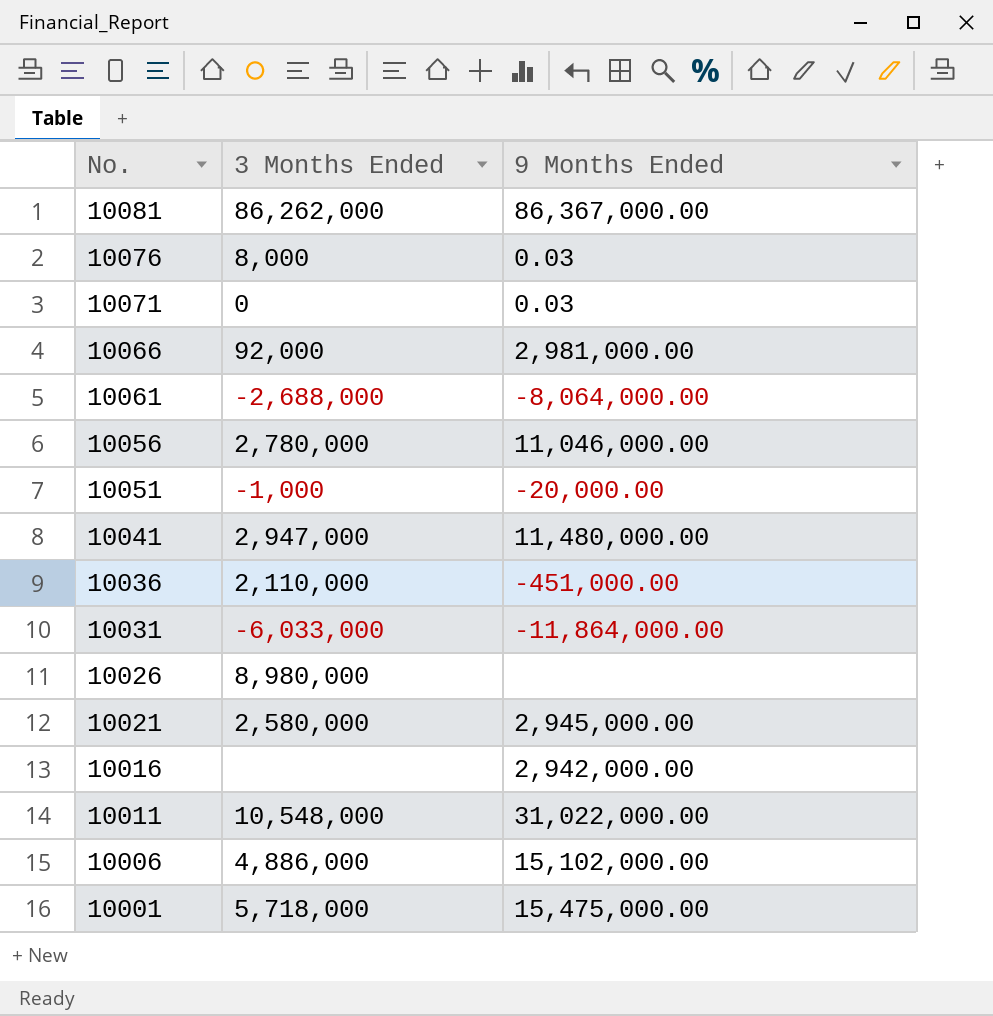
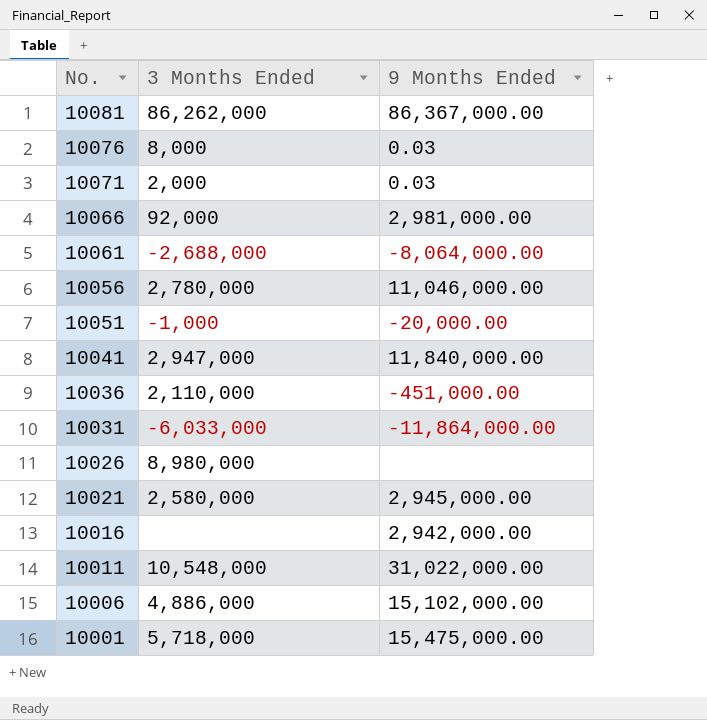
10071 | 3 Months Ended: 0 -> 2,000
10041 | 9 Months Ended: 11,480,000.00 -> 11,840,000.00

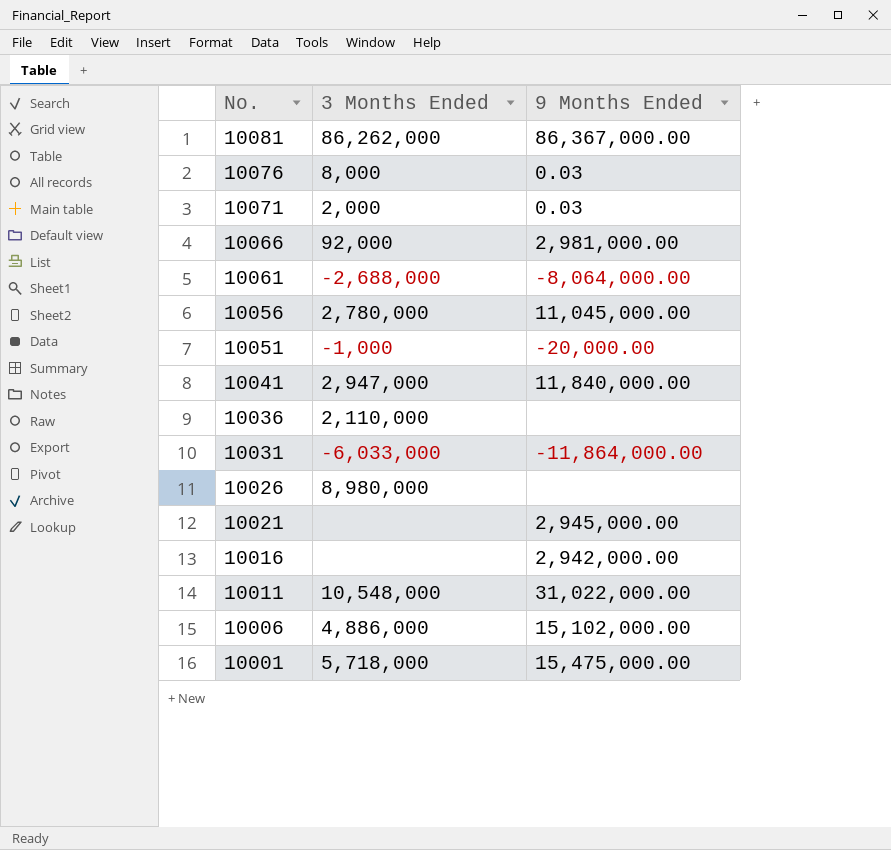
10056 | 9 Months Ended: 11,046,000.00 -> 11,045,000.00
10036 | 9 Months Ended: -451,000.00 -> none
10021 | 3 Months Ended: 2,580,000 -> none

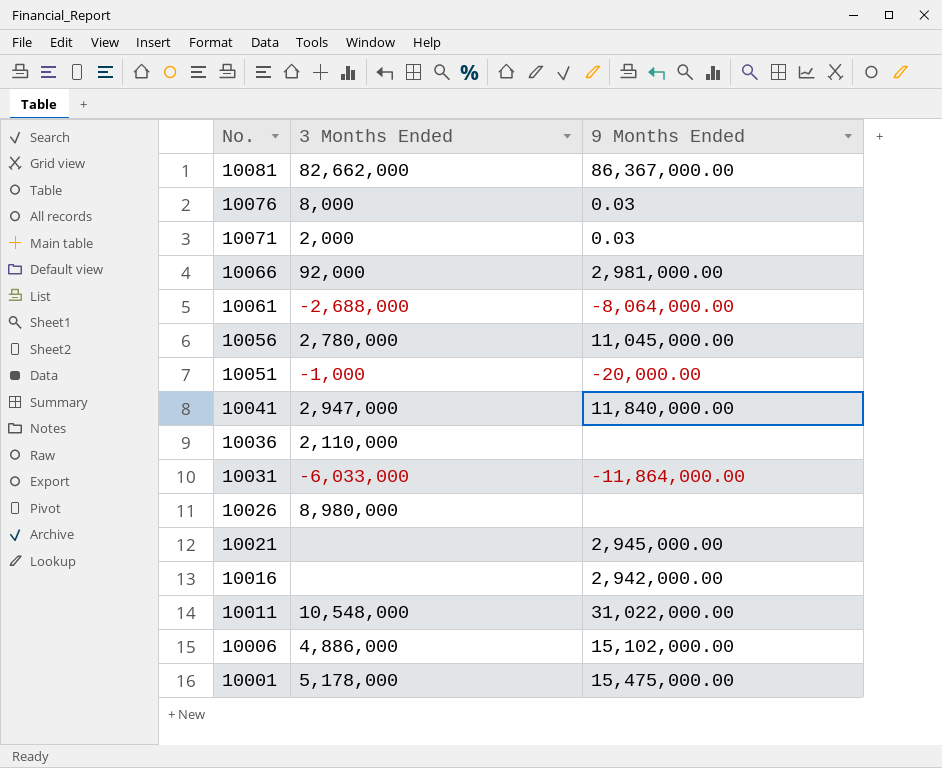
10081 | 3 Months Ended: 86,262,000 -> 82,662,000
10001 | 3 Months Ended: 5,718,000 -> 5,178,000

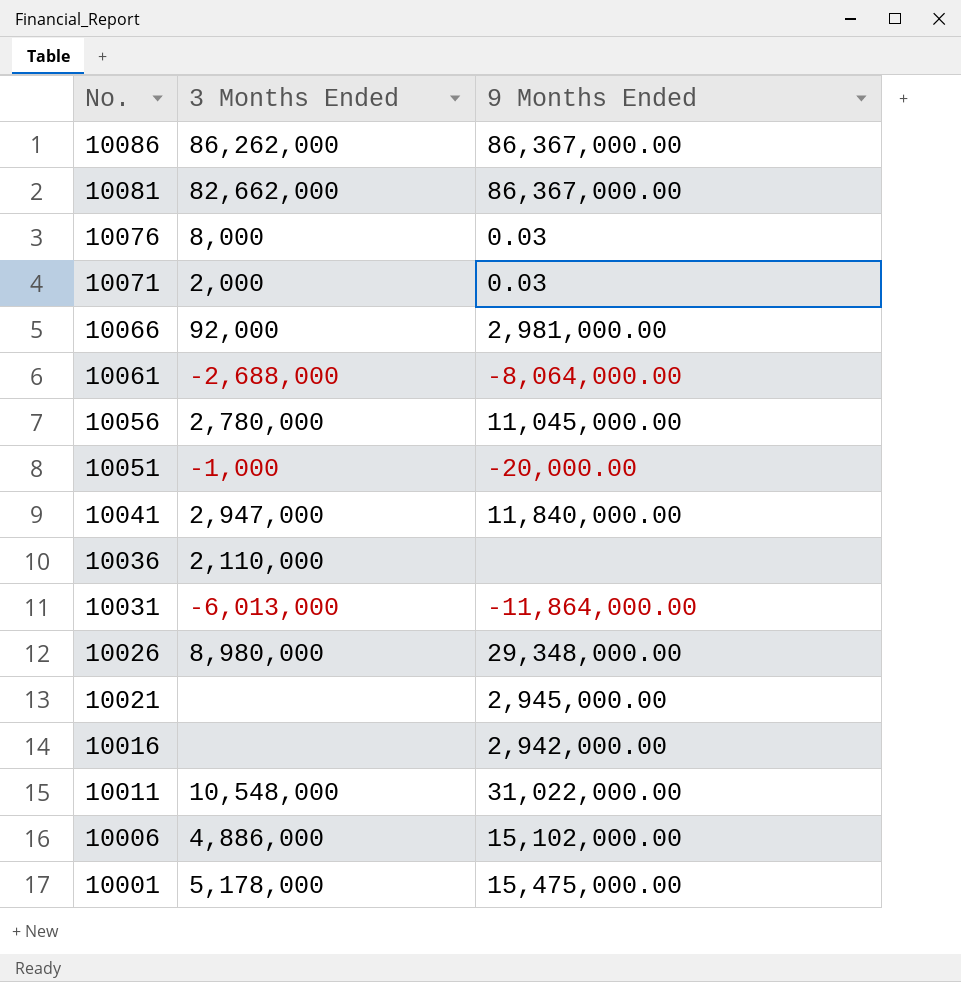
row 10086: none -> 86,262,000 | 86,367,000.00
10031 | 3 Months Ended: -6,033,000 -> -6,013,000
10026 | 9 Months Ended: none -> 29,348,000.00

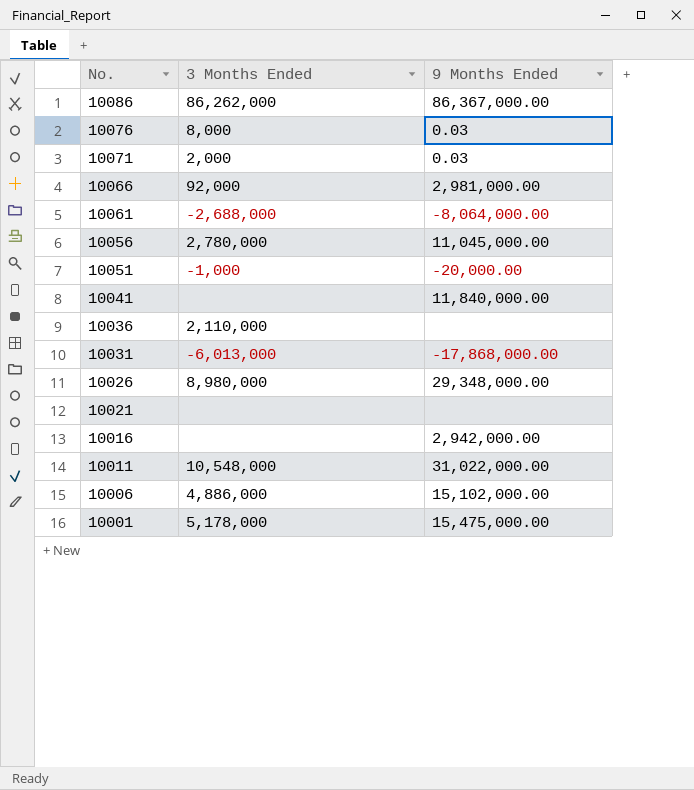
row 10081: 82,662,000 | 86,367,000.00 -> none
10041 | 3 Months Ended: 2,947,000 -> none
10031 | 9 Months Ended: -11,864,000.00 -> -17,868,000.00
10021 | 9 Months Ended: 2,945,000.00 -> none

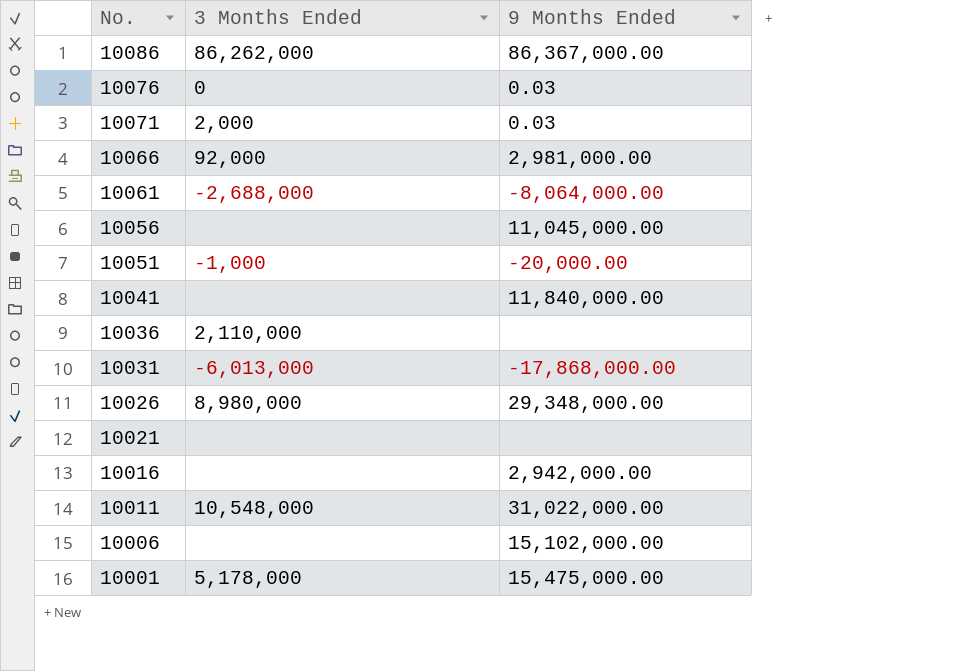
10076 | 3 Months Ended: 8,000 -> 0
10056 | 3 Months Ended: 2,780,000 -> none
10006 | 3 Months Ended: 4,886,000 -> none

